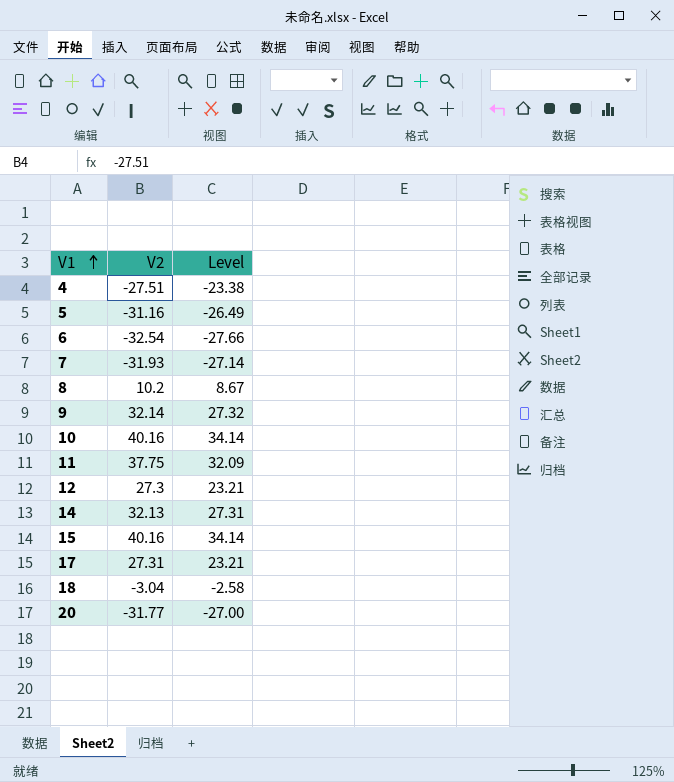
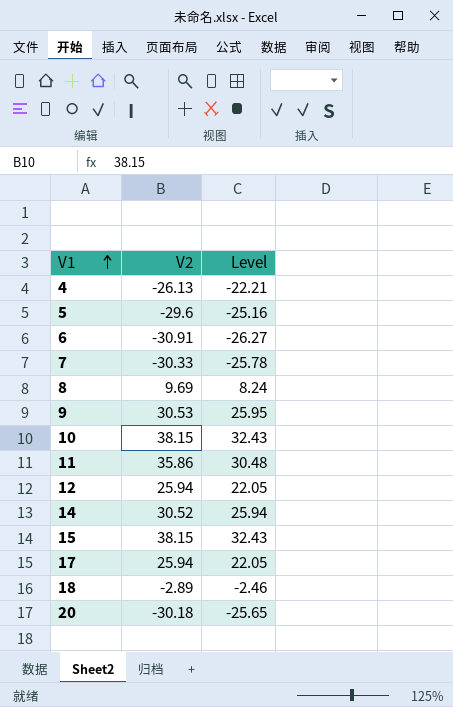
4 | V2: -27.51 -> -26.13
4 | Level: -23.38 -> -22.21
5 | V2: -31.16 -> -29.6
5 | Level: -26.49 -> -25.16
6 | V2: -32.54 -> -30.91
6 | Level: -27.66 -> -26.27
7 | V2: -31.93 -> -30.33
7 | Level: -27.14 -> -25.78
8 | V2: 10.2 -> 9.69
8 | Level: 8.67 -> 8.24
9 | V2: 32.14 -> 30.53
9 | Level: 27.32 -> 25.95
10 | V2: 40.16 -> 38.15
10 | Level: 34.14 -> 32.43
11 | V2: 37.75 -> 35.86
11 | Level: 32.09 -> 30.48
12 | V2: 27.3 -> 25.94
12 | Level: 23.21 -> 22.05
14 | V2: 32.13 -> 30.52
14 | Level: 27.31 -> 25.94
15 | V2: 40.16 -> 38.15
15 | Level: 34.14 -> 32.43
17 | V2: 27.31 -> 25.94
17 | Level: 23.21 -> 22.05
18 | V2: -3.04 -> -2.89
18 | Level: -2.58 -> -2.46
20 | V2: -31.77 -> -30.18
20 | Level: -27.00 -> -25.65

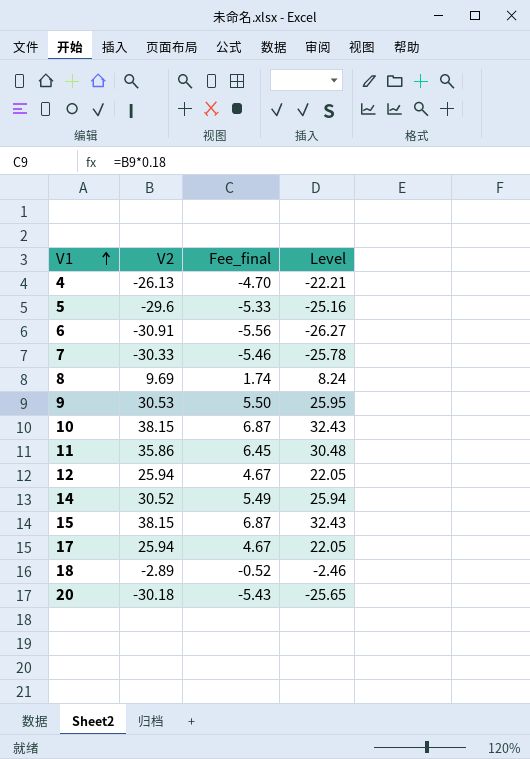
column Fee_final | formula: none -> [V2] * 0.18

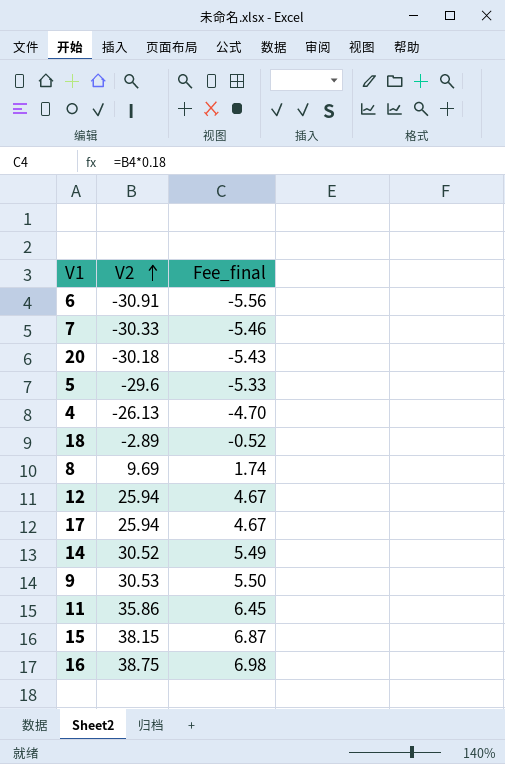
row order: V1 ascending -> V2 ascending
column Level | formula: [V2] * 0.85 -> none
row 10: 38.15 | 6.87 | 32.43 -> none
row 16: none -> 38.75 | 6.98

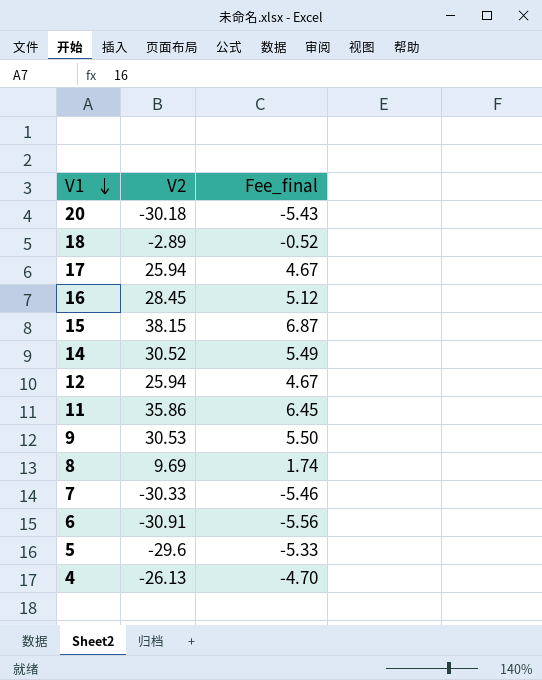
row order: V2 ascending -> V1 descending
16 | V2: 38.75 -> 28.45
16 | Fee_final: 6.98 -> 5.12

